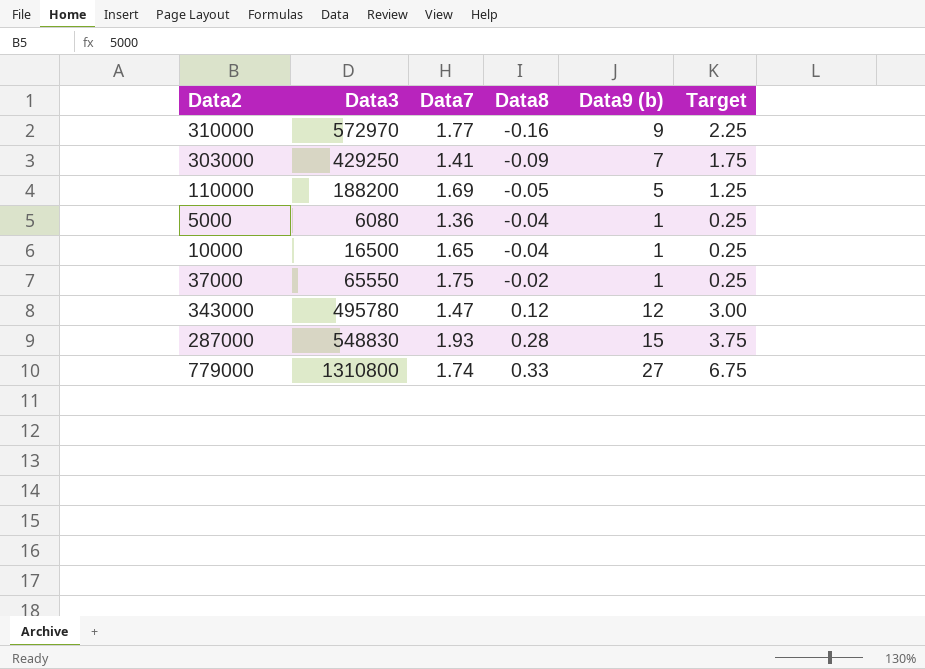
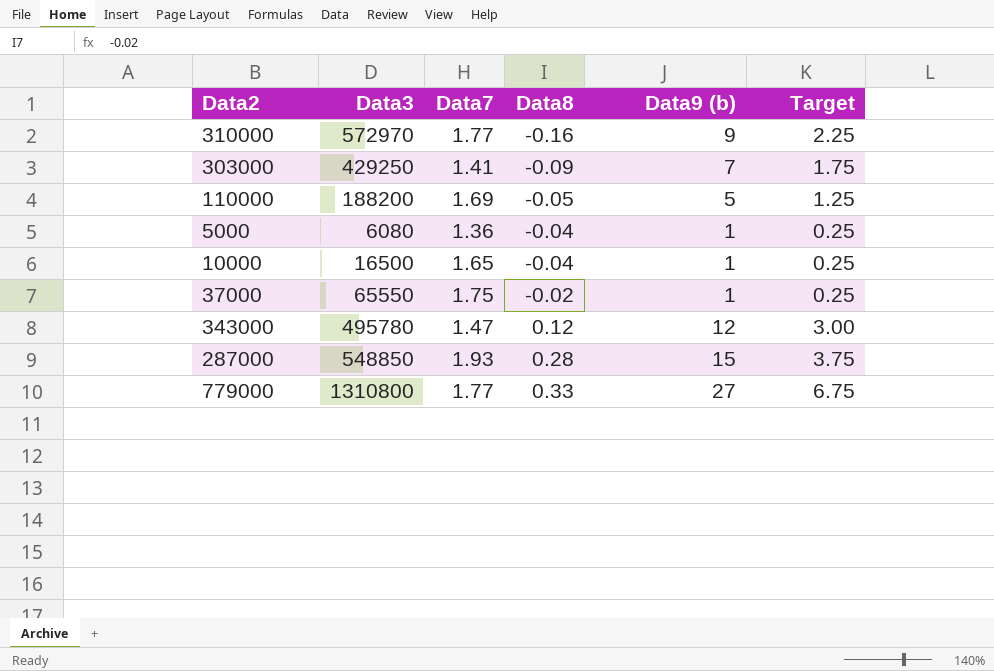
287000 | Data3: 548830 -> 548850
779000 | Data7: 1.74 -> 1.77

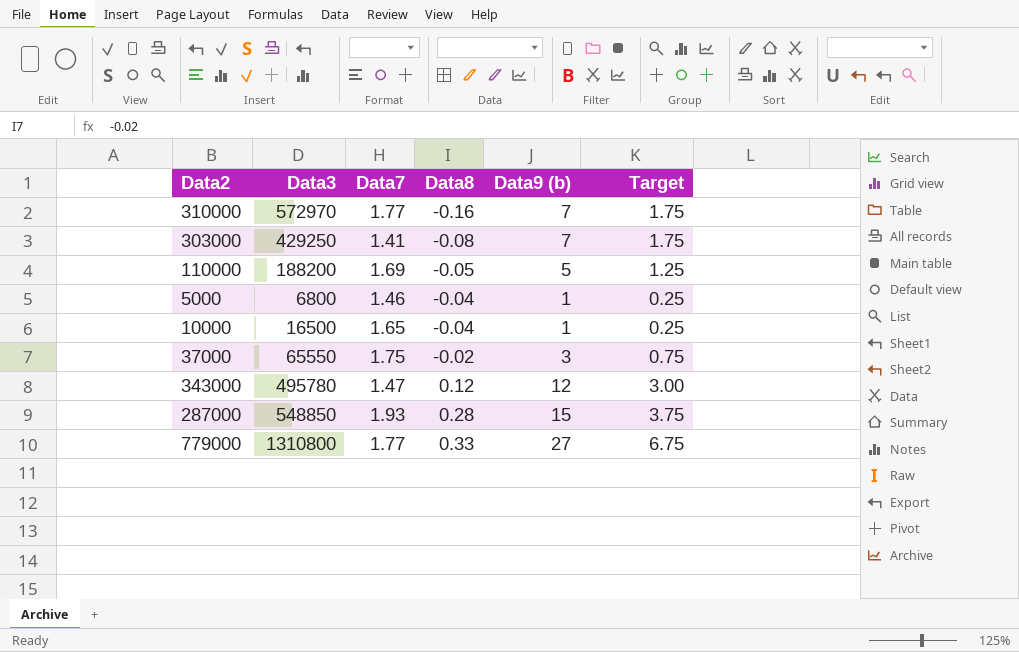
310000 | Data9 (b): 9 -> 7
310000 | Target: 2.25 -> 1.75
303000 | Data8: -0.09 -> -0.08
5000 | Data3: 6080 -> 6800
5000 | Data7: 1.36 -> 1.46
37000 | Data9 (b): 1 -> 3
37000 | Target: 0.25 -> 0.75

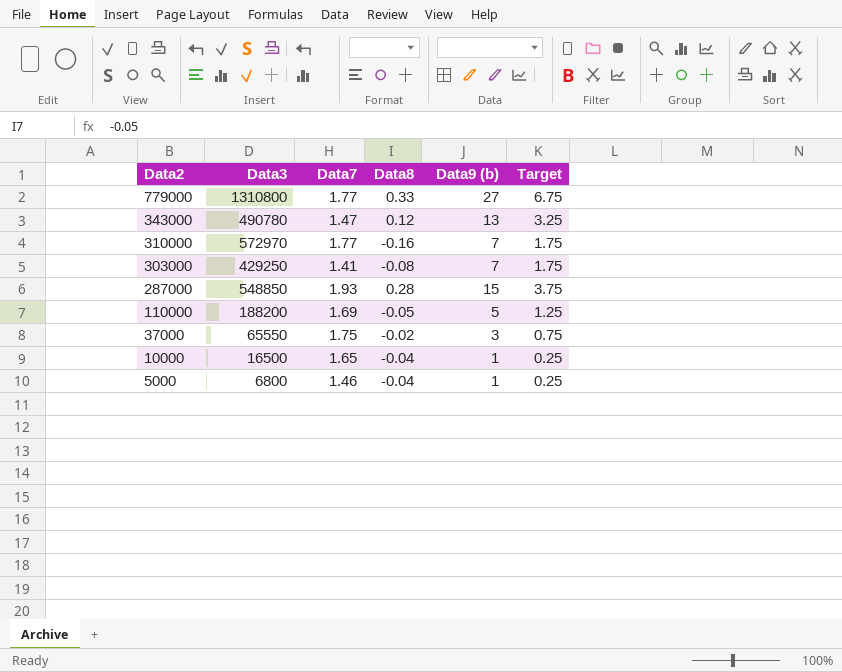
row order: Data8 ascending -> Data2 descending
343000 | Data3: 495780 -> 490780
343000 | Data9 (b): 12 -> 13
343000 | Target: 3.00 -> 3.25

